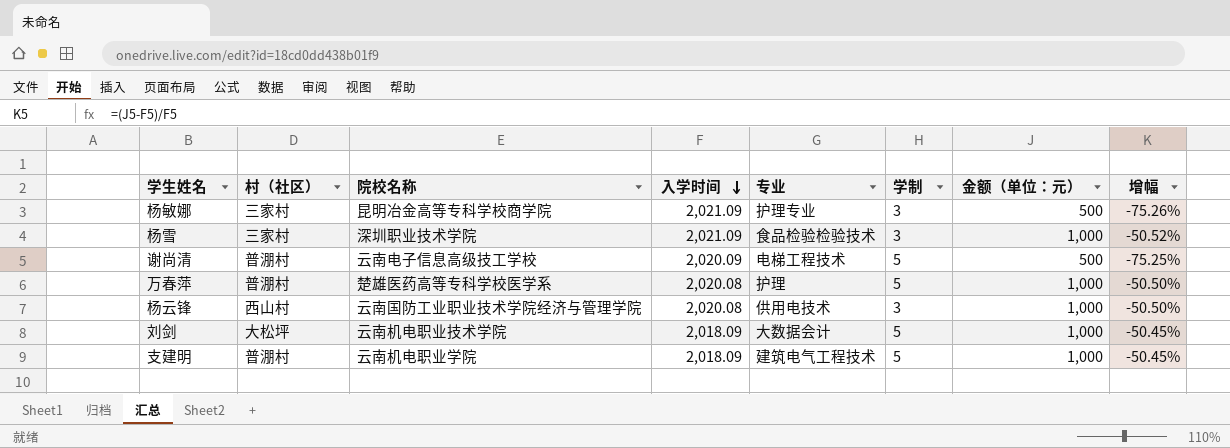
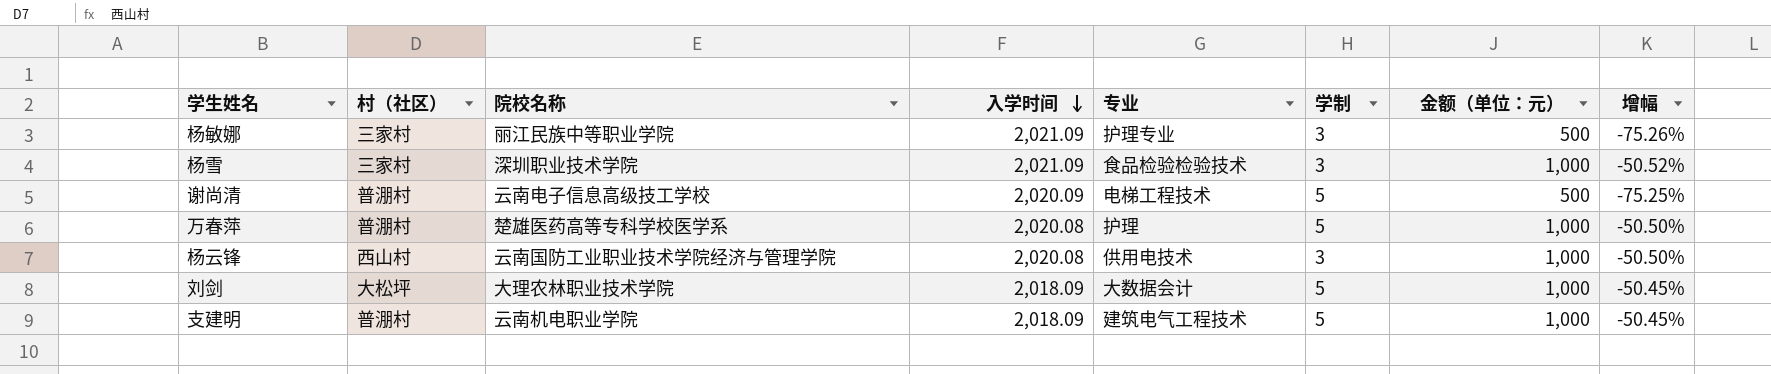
杨敏娜 | 院校名称: 昆明冶金高等专科学校商学院 -> 丽江民族中等职业学院
刘剑 | 院校名称: 云南机电职业技术学院 -> 大理农林职业技术学院

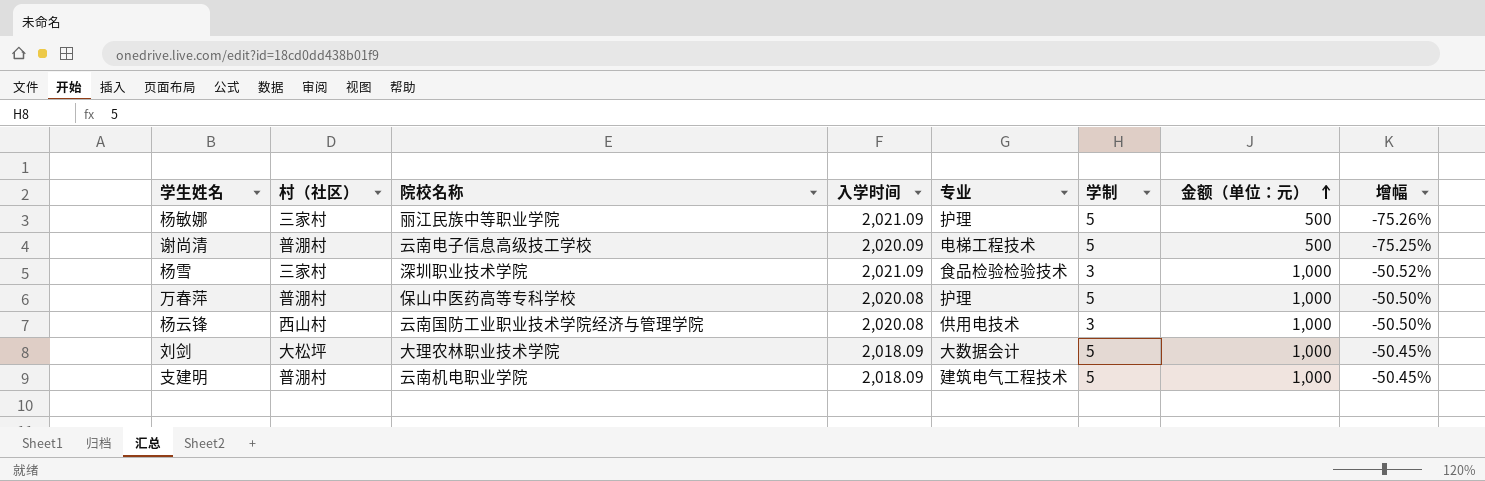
row order: 入学时间 descending -> 金额（单位：元） ascending
杨敏娜 | 专业: 护理专业 -> 护理
杨敏娜 | 学制: 3 -> 5
万春萍 | 院校名称: 楚雄医药高等专科学校医学系 -> 保山中医药高等专科学校

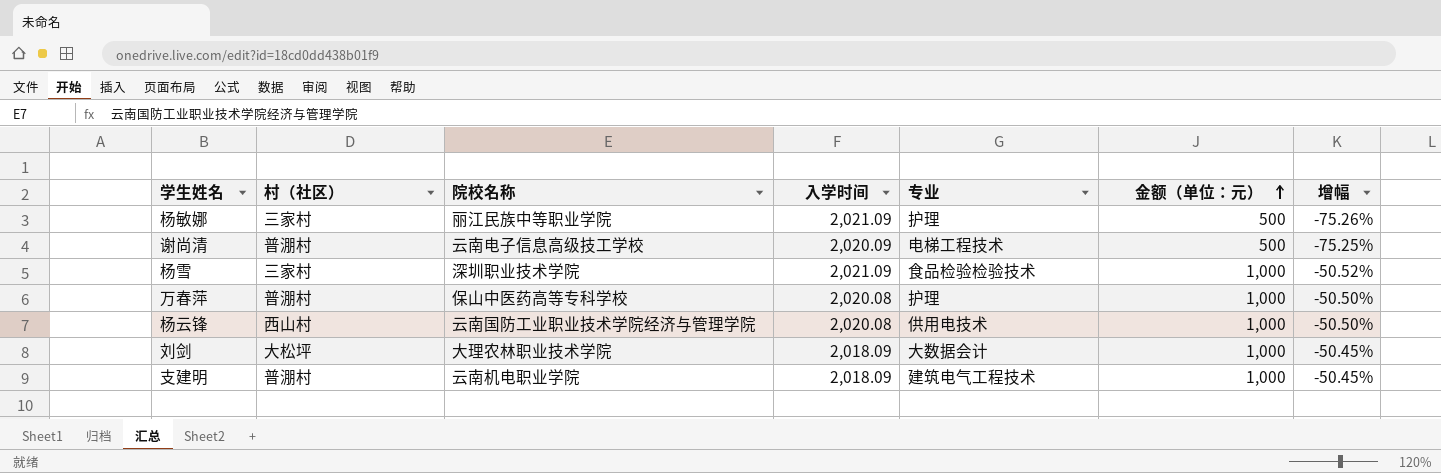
column 学制 | position: 6 -> none

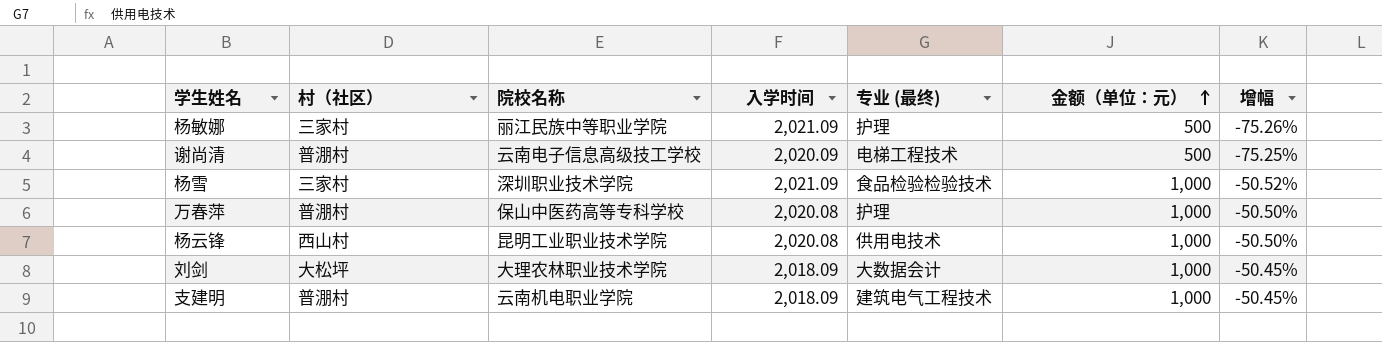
column name: 专业 -> 专业 (最终)
杨云锋 | 院校名称: 云南国防工业职业技术学院经济与管理学院 -> 昆明工业职业技术学院

